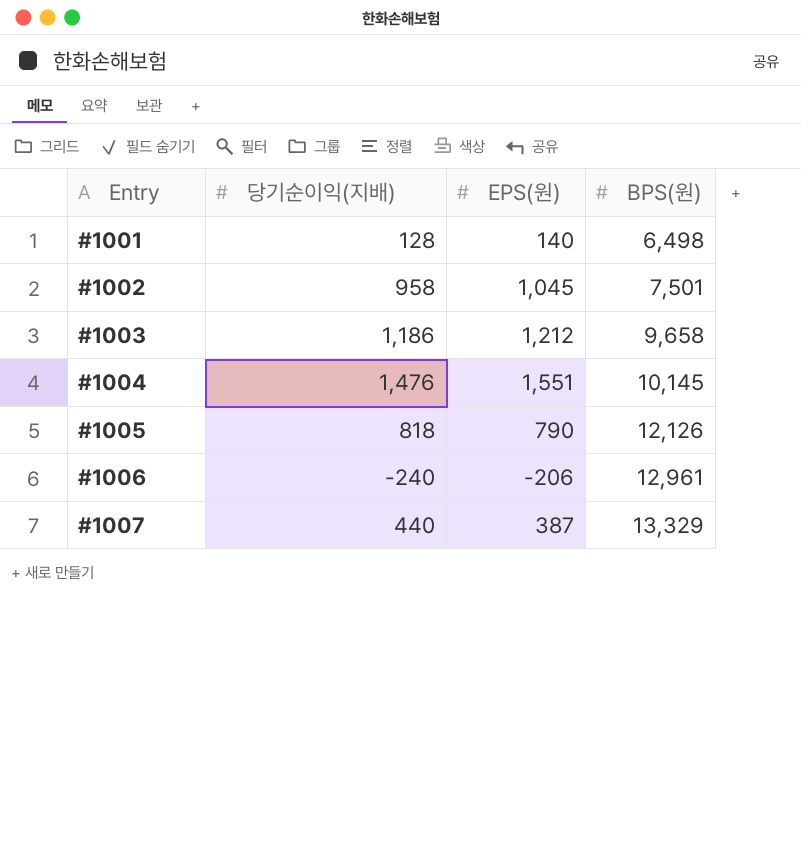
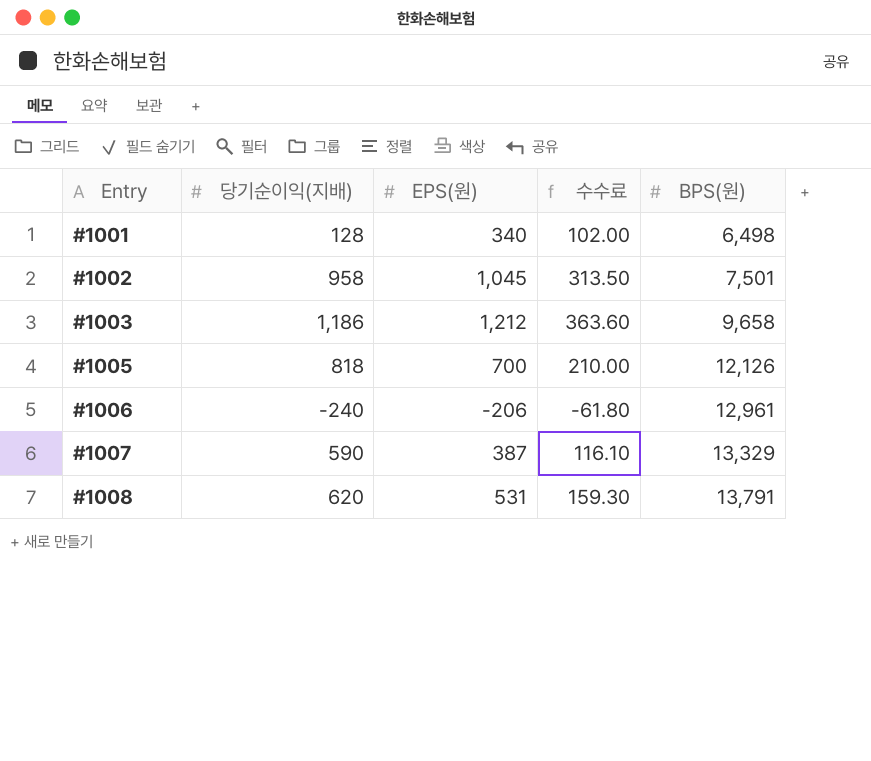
column 수수료 | formula: none -> [EPS(원)] * 0.3
row #1004: 1,476 | 1,551 | 10,145 -> none
#1001 | EPS(원): 140 -> 340
#1005 | EPS(원): 790 -> 700
#1007 | 당기순이익(지배): 440 -> 590
row #1008: none -> 620 | 531 | 159.30 | 13,791

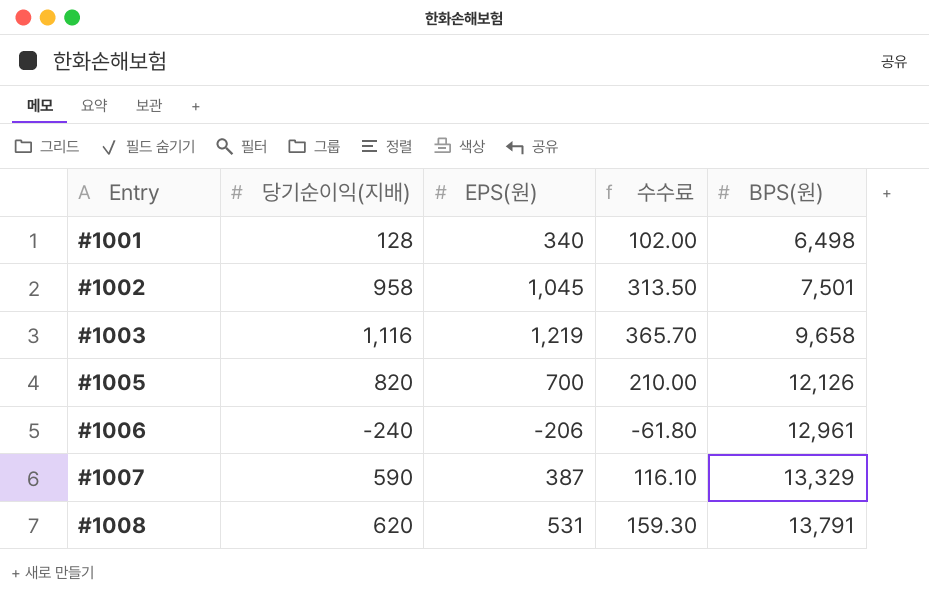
#1003 | 당기순이익(지배): 1,186 -> 1,116
#1003 | EPS(원): 1,212 -> 1,219
#1003 | 수수료: 363.60 -> 365.70
#1005 | 당기순이익(지배): 818 -> 820

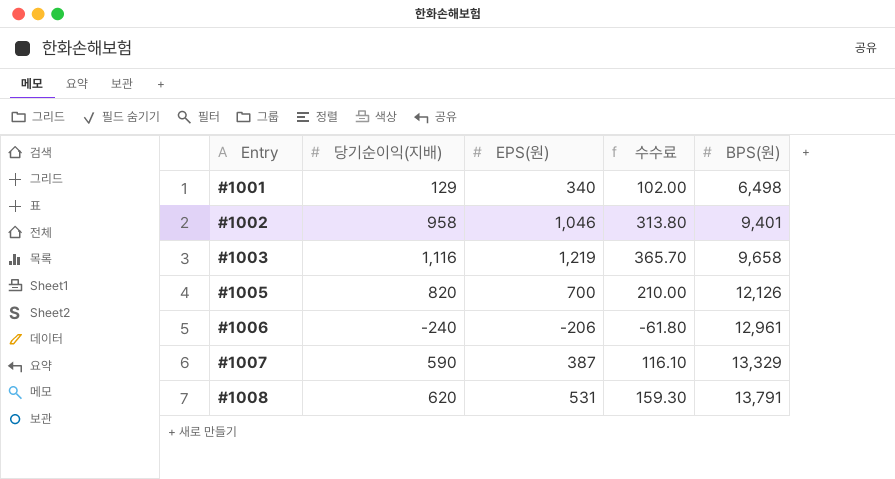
#1001 | 당기순이익(지배): 128 -> 129
#1002 | EPS(원): 1,045 -> 1,046
#1002 | 수수료: 313.50 -> 313.80
#1002 | BPS(원): 7,501 -> 9,401

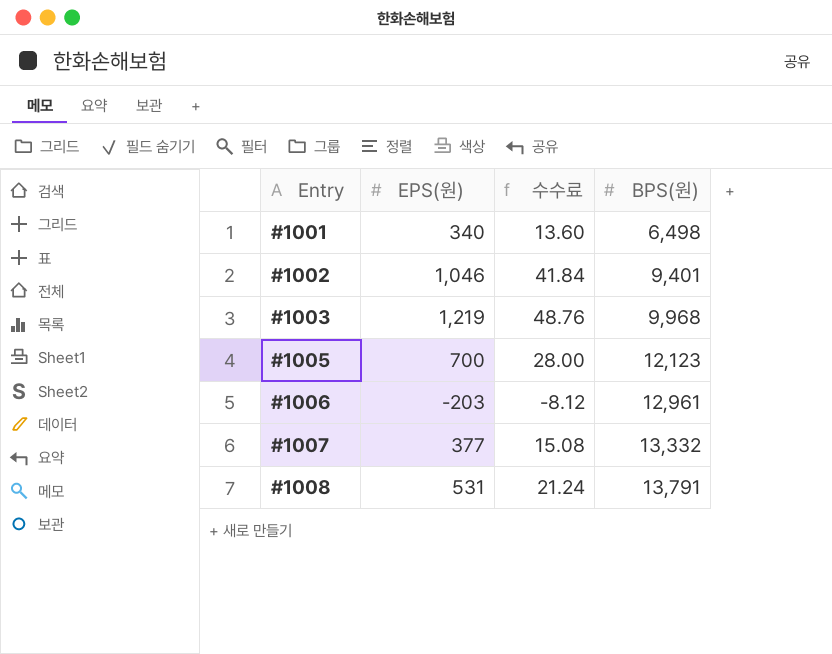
column 당기순이익(지배) | position: 2 -> none
column 수수료 | formula: [EPS(원)] * 0.3 -> [EPS(원)] * 0.04
#1003 | BPS(원): 9,658 -> 9,968
#1005 | BPS(원): 12,126 -> 12,123
#1006 | EPS(원): -206 -> -203
#1007 | EPS(원): 387 -> 377
#1007 | BPS(원): 13,329 -> 13,332

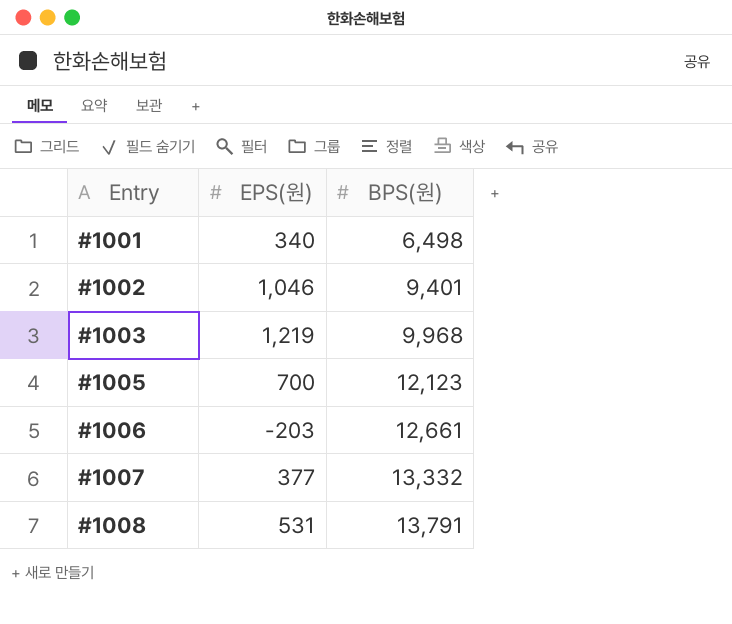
column 수수료 | formula: [EPS(원)] * 0.04 -> none
#1006 | BPS(원): 12,961 -> 12,661

